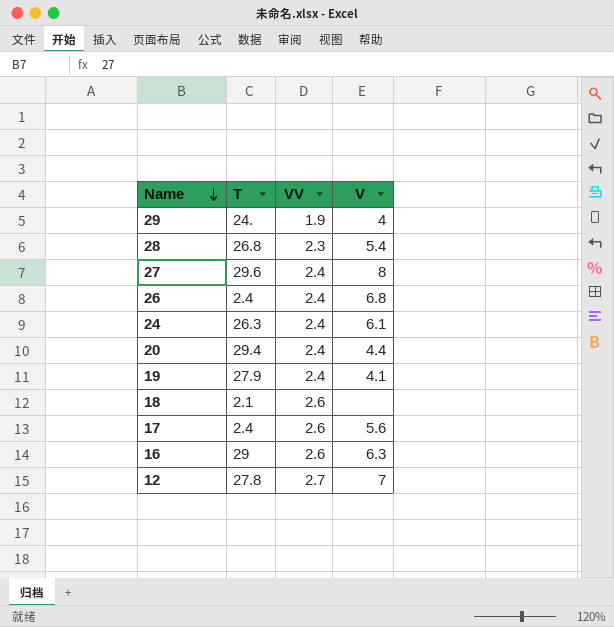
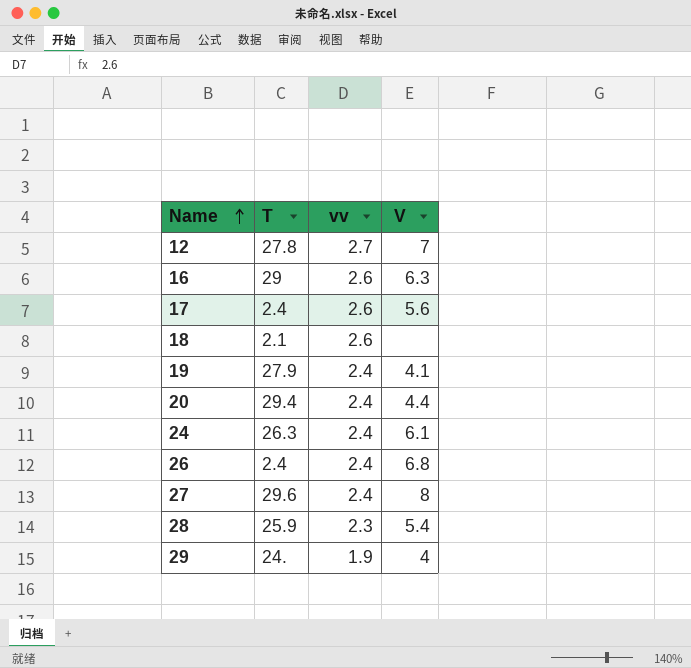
row order: Name descending -> Name ascending
column name: VV -> vv
28 | T: 26.8 -> 25.9

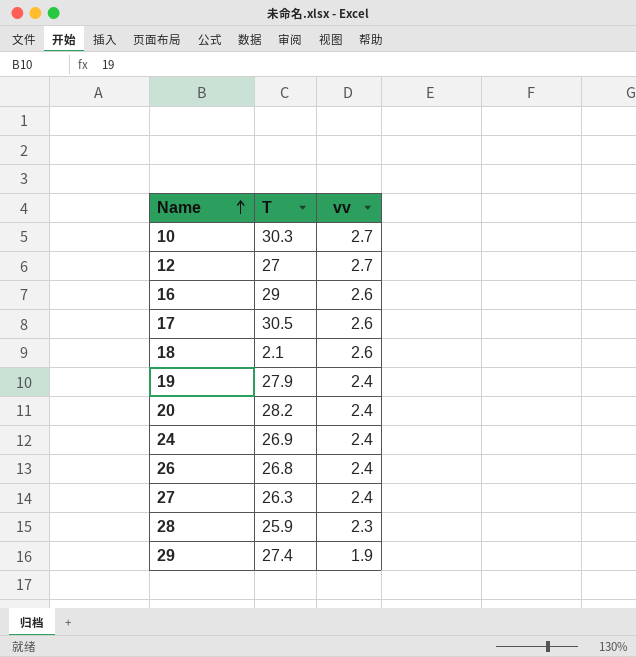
column V | position: 4 -> none
row 10: none -> 30.3 | 2.7
12 | T: 27.8 -> 27
17 | T: 2.4 -> 30.5
20 | T: 29.4 -> 28.2
24 | T: 26.3 -> 26.9
26 | T: 2.4 -> 26.8
27 | T: 29.6 -> 26.3
29 | T: 24. -> 27.4

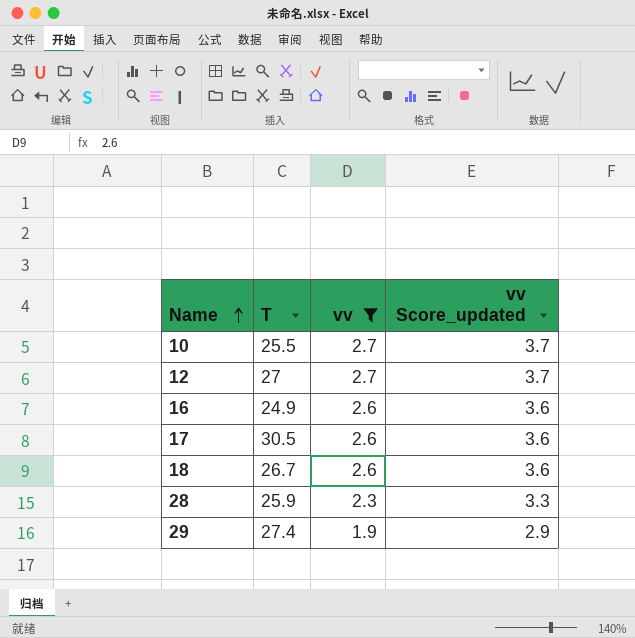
filter: none -> vv != 2.4
column vv Score_updated | formula: none -> [vv] + 1
10 | T: 30.3 -> 25.5
16 | T: 29 -> 24.9
18 | T: 2.1 -> 26.7

